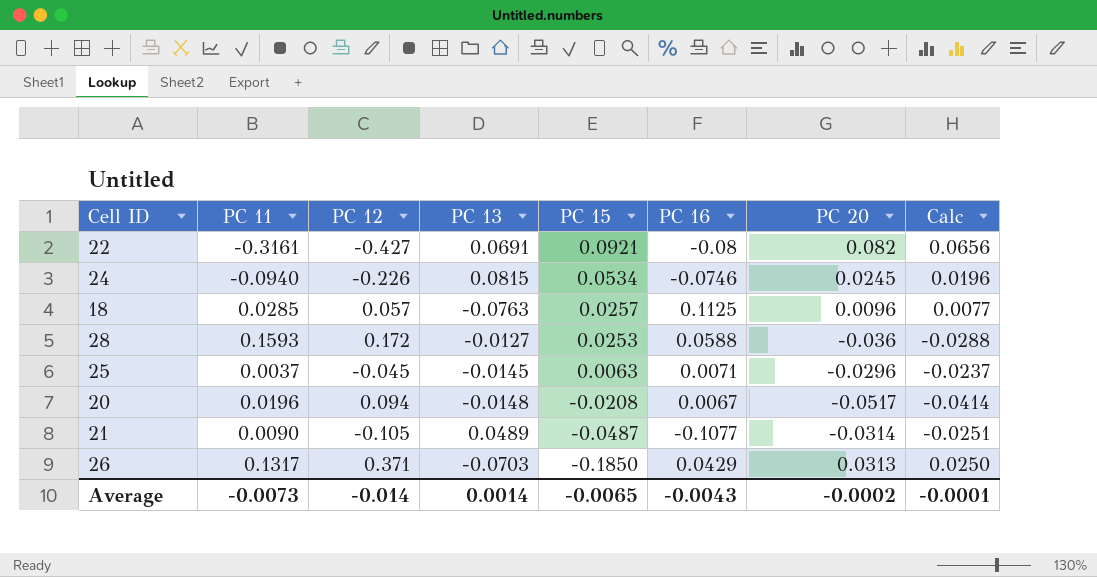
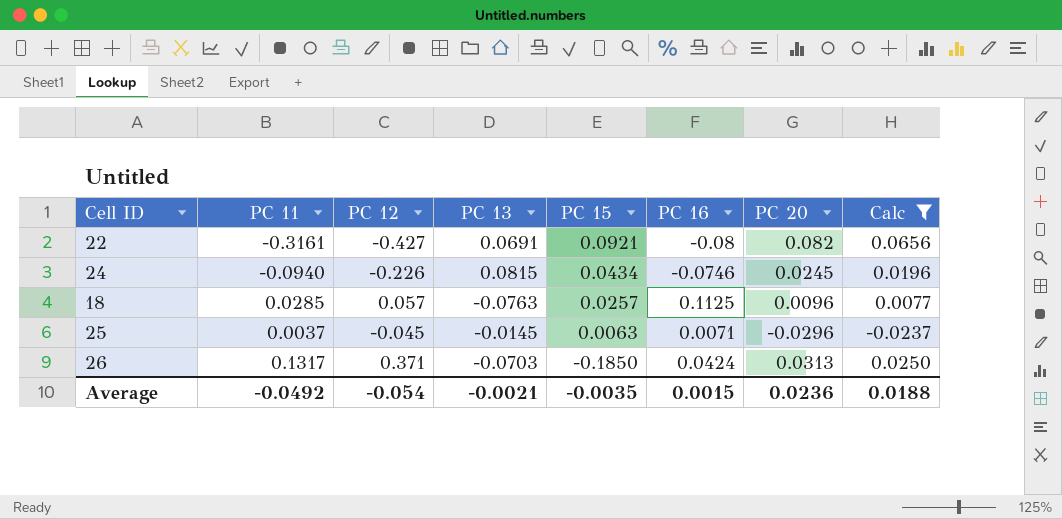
filter: none -> Calc >= -0.0237
24 | PC 15: 0.0534 -> 0.0434
26 | PC 16: 0.0429 -> 0.0424
Average | PC 11: -0.0073 -> -0.0492
Average | PC 12: -0.014 -> -0.054
Average | PC 13: 0.0014 -> -0.0021
Average | PC 15: -0.0065 -> -0.0035
Average | PC 16: -0.0043 -> 0.0015
Average | PC 20: -0.0002 -> 0.0236
Average | Calc: -0.0001 -> 0.0188

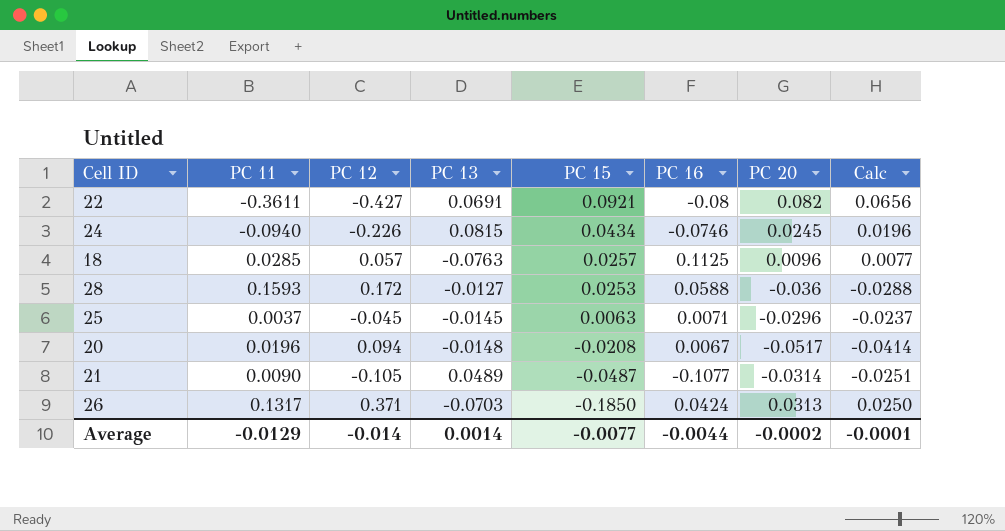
filter: Calc >= -0.0237 -> none
22 | PC 11: -0.3161 -> -0.3611
Average | PC 11: -0.0492 -> -0.0129
Average | PC 12: -0.054 -> -0.014
Average | PC 13: -0.0021 -> 0.0014
Average | PC 15: -0.0035 -> -0.0077
Average | PC 16: 0.0015 -> -0.0044
Average | PC 20: 0.0236 -> -0.0002
Average | Calc: 0.0188 -> -0.0001

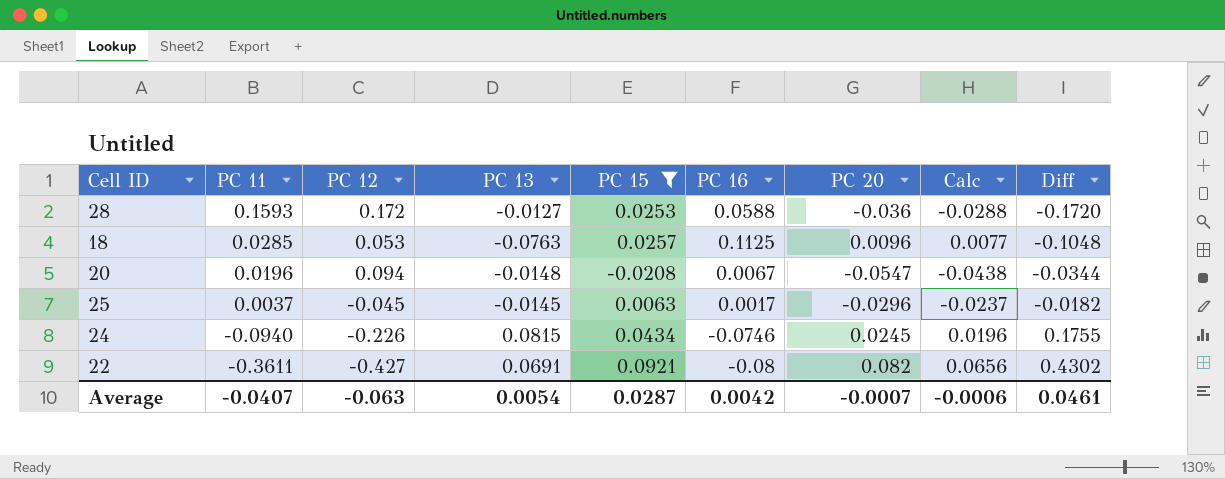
filter: none -> PC 15 >= -0.0208
row order: PC 15 descending -> PC 11 descending
column Diff | formula: none -> [PC 13] - [PC 11]
18 | PC 12: 0.057 -> 0.053
20 | PC 20: -0.0517 -> -0.0547
20 | Calc: -0.0414 -> -0.0438
25 | PC 16: 0.0071 -> 0.0017
Average | PC 11: -0.0129 -> -0.0407
Average | PC 12: -0.014 -> -0.063
Average | PC 13: 0.0014 -> 0.0054
Average | PC 15: -0.0077 -> 0.0287
Average | PC 16: -0.0044 -> 0.0042
Average | PC 20: -0.0002 -> -0.0007
Average | Calc: -0.0001 -> -0.0006

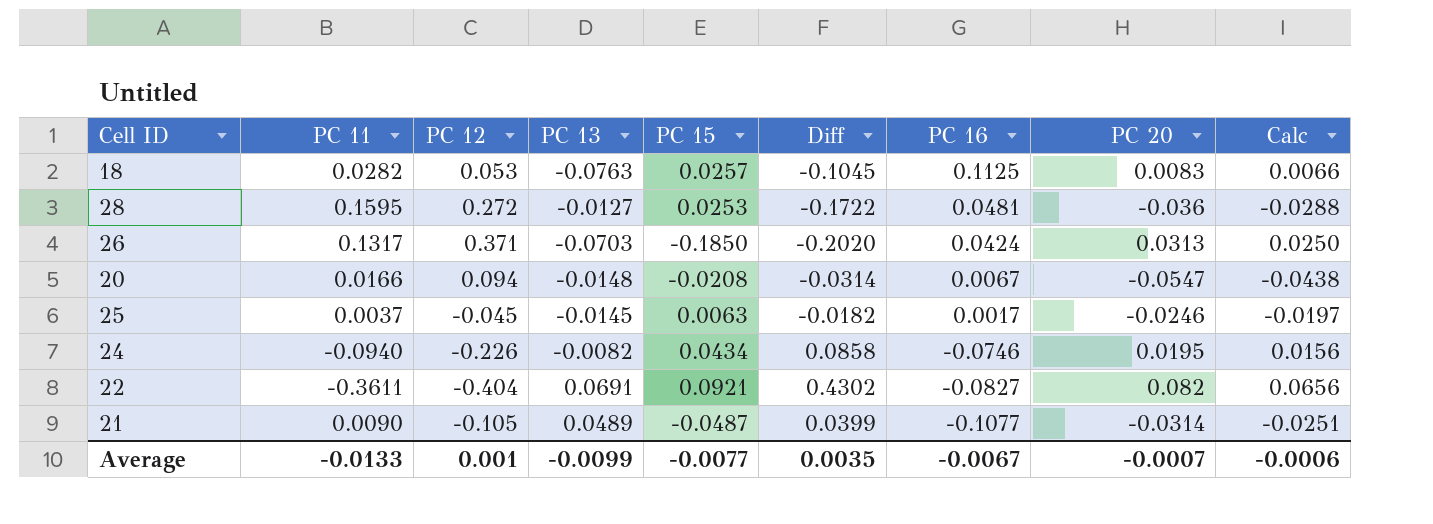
filter: PC 15 >= -0.0208 -> none
row order: PC 11 descending -> PC 16 descending
column Diff | position: 9 -> 6
18 | PC 11: 0.0285 -> 0.0282
18 | Diff: -0.1048 -> -0.1045
18 | PC 20: 0.0096 -> 0.0083
18 | Calc: 0.0077 -> 0.0066
28 | PC 11: 0.1593 -> 0.1595
28 | PC 12: 0.172 -> 0.272
28 | Diff: -0.1720 -> -0.1722
28 | PC 16: 0.0588 -> 0.0481
20 | PC 11: 0.0196 -> 0.0166
20 | Diff: -0.0344 -> -0.0314
25 | PC 20: -0.0296 -> -0.0246
25 | Calc: -0.0237 -> -0.0197
24 | PC 13: 0.0815 -> -0.0082
24 | Diff: 0.1755 -> 0.0858
24 | PC 20: 0.0245 -> 0.0195
24 | Calc: 0.0196 -> 0.0156
22 | PC 12: -0.427 -> -0.404
22 | PC 16: -0.08 -> -0.0827
Average | PC 11: -0.0407 -> -0.0133
Average | PC 12: -0.063 -> 0.001
Average | PC 13: 0.0054 -> -0.0099
Average | PC 15: 0.0287 -> -0.0077
Average | Diff: 0.0461 -> 0.0035
Average | PC 16: 0.0042 -> -0.0067

